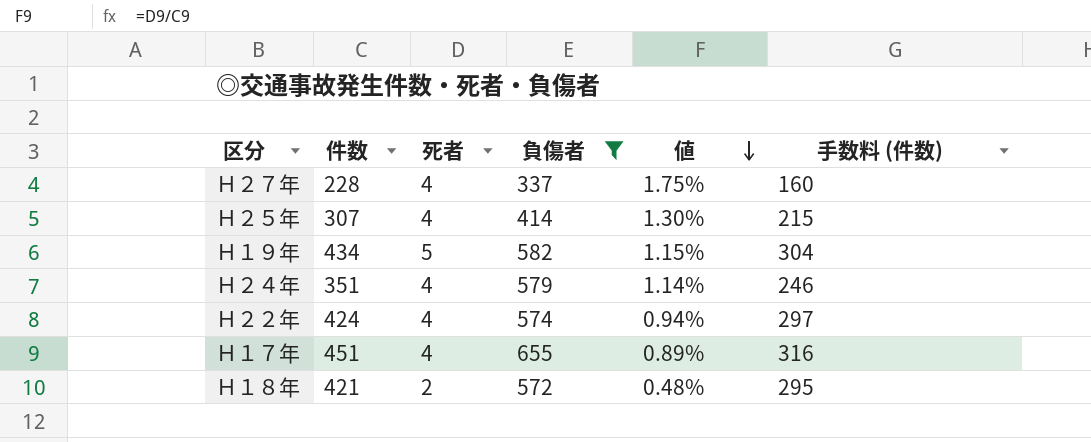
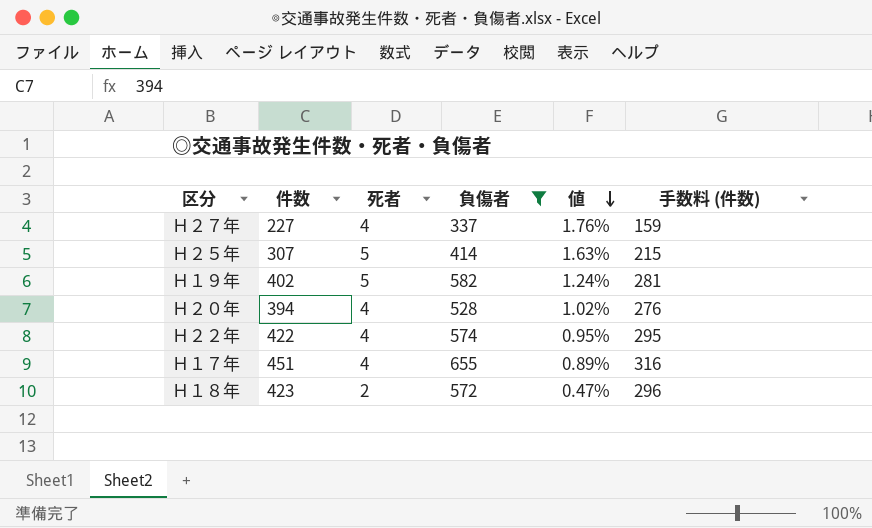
row Ｈ２４年: 351 | 4 | 579 | 1.14% | 246 -> none
Ｈ２７年 | 件数: 228 -> 227
Ｈ２７年 | 値: 1.75% -> 1.76%
Ｈ２７年 | 手数料 (件数): 160 -> 159
Ｈ２５年 | 死者: 4 -> 5
Ｈ２５年 | 値: 1.30% -> 1.63%
Ｈ１９年 | 件数: 434 -> 402
Ｈ１９年 | 値: 1.15% -> 1.24%
Ｈ１９年 | 手数料 (件数): 304 -> 281
row Ｈ２０年: none -> 394 | 4 | 528 | 1.02% | 276
Ｈ２２年 | 件数: 424 -> 422
Ｈ２２年 | 値: 0.94% -> 0.95%
Ｈ２２年 | 手数料 (件数): 297 -> 295
Ｈ１８年 | 件数: 421 -> 423
Ｈ１８年 | 値: 0.48% -> 0.47%
Ｈ１８年 | 手数料 (件数): 295 -> 296

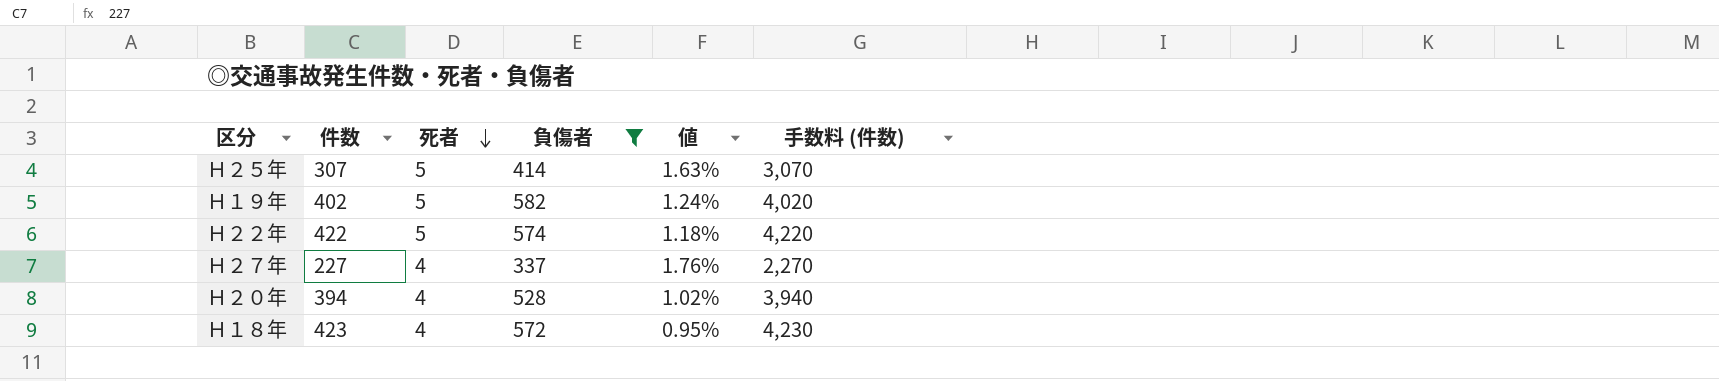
row order: 値 descending -> 死者 descending
column 手数料 (件数) | formula: [件数] * 0.7 -> [件数] * 10
row Ｈ１７年: 451 | 4 | 655 | 0.89% | 316 -> none
Ｈ２２年 | 死者: 4 -> 5
Ｈ２２年 | 値: 0.95% -> 1.18%
Ｈ１８年 | 死者: 2 -> 4
Ｈ１８年 | 値: 0.47% -> 0.95%

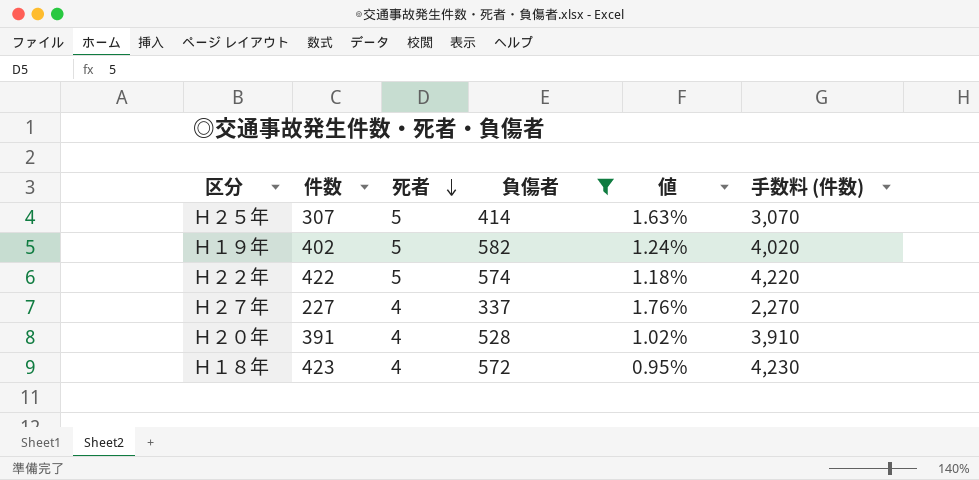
Ｈ２０年 | 件数: 394 -> 391
Ｈ２０年 | 手数料 (件数): 3,940 -> 3,910

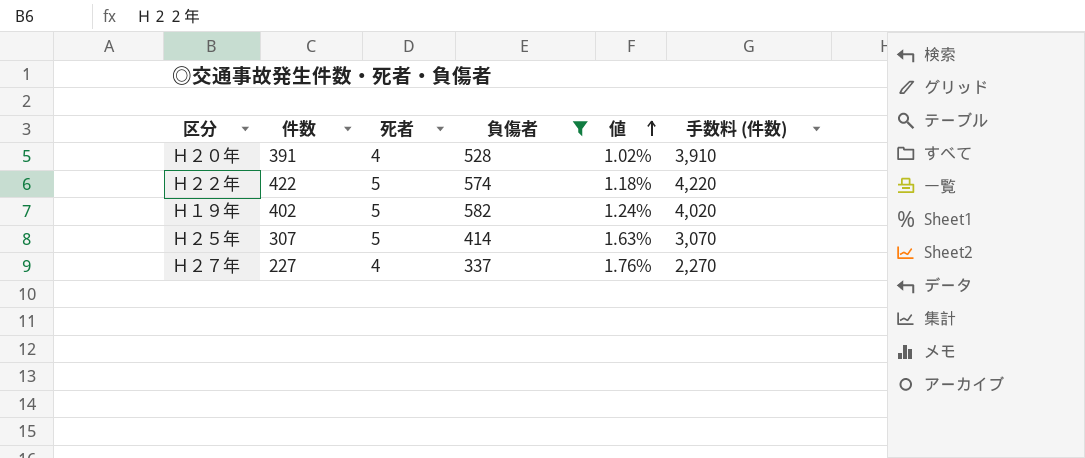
row order: 死者 descending -> 値 ascending
row Ｈ１８年: 423 | 4 | 572 | 0.95% | 4,230 -> none

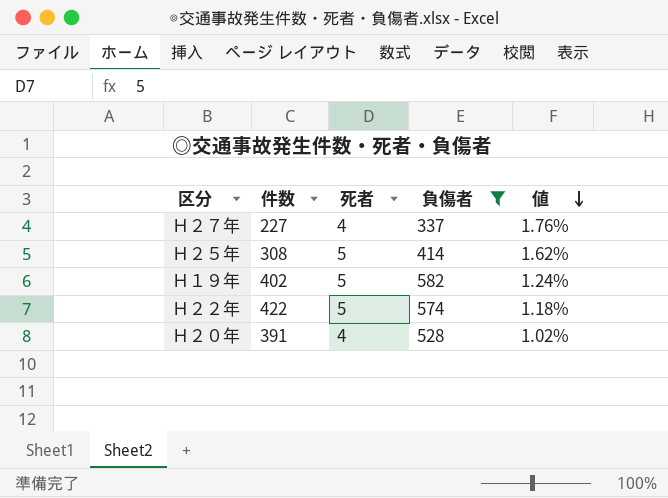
row order: 値 ascending -> 値 descending
column 手数料 (件数) | formula: [件数] * 10 -> none
Ｈ２５年 | 件数: 307 -> 308
Ｈ２５年 | 値: 1.63% -> 1.62%

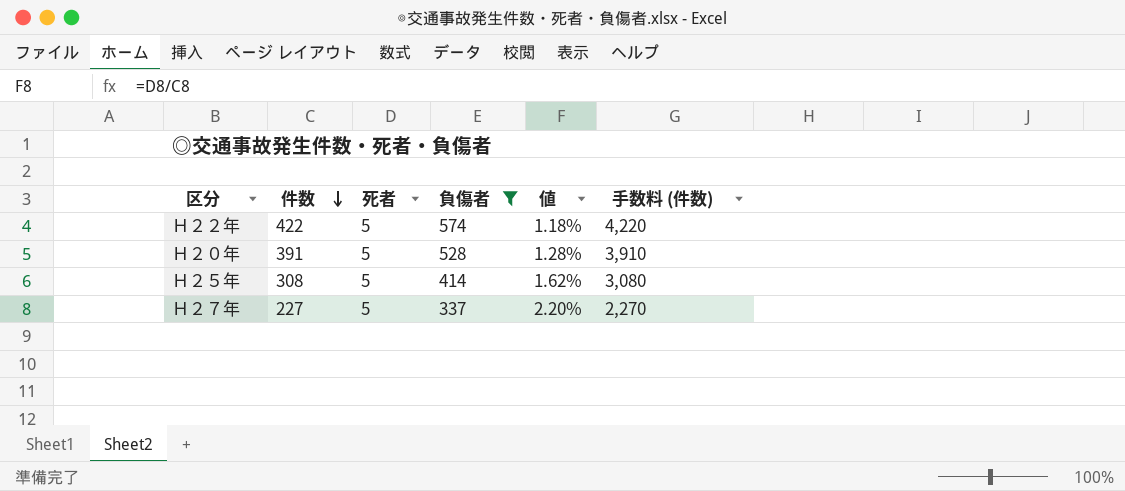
row order: 値 descending -> 件数 descending
column 手数料 (件数) | formula: none -> [件数] * 10
row Ｈ１９年: 402 | 5 | 582 | 1.24% -> none
Ｈ２０年 | 死者: 4 -> 5
Ｈ２０年 | 値: 1.02% -> 1.28%
Ｈ２７年 | 死者: 4 -> 5
Ｈ２７年 | 値: 1.76% -> 2.20%

